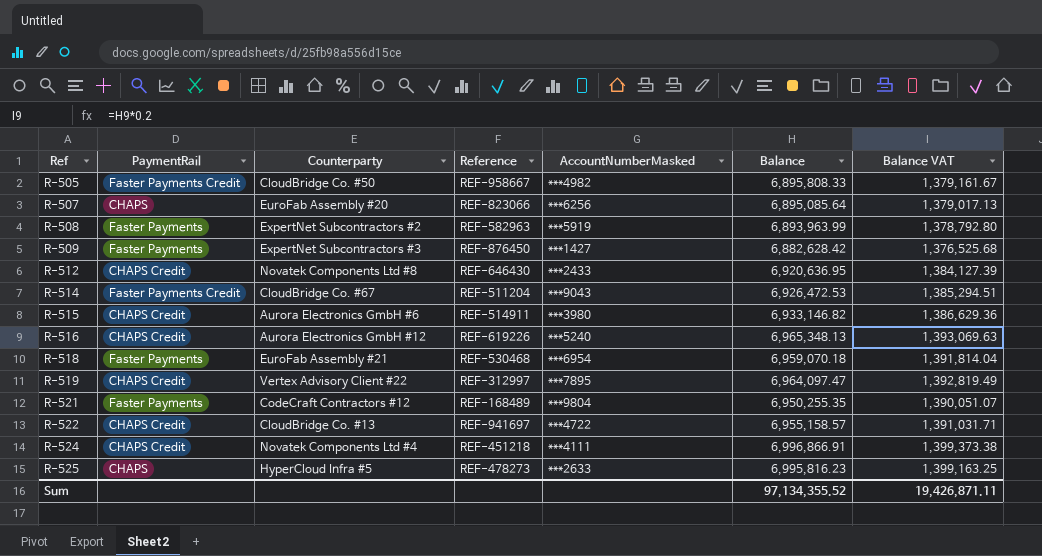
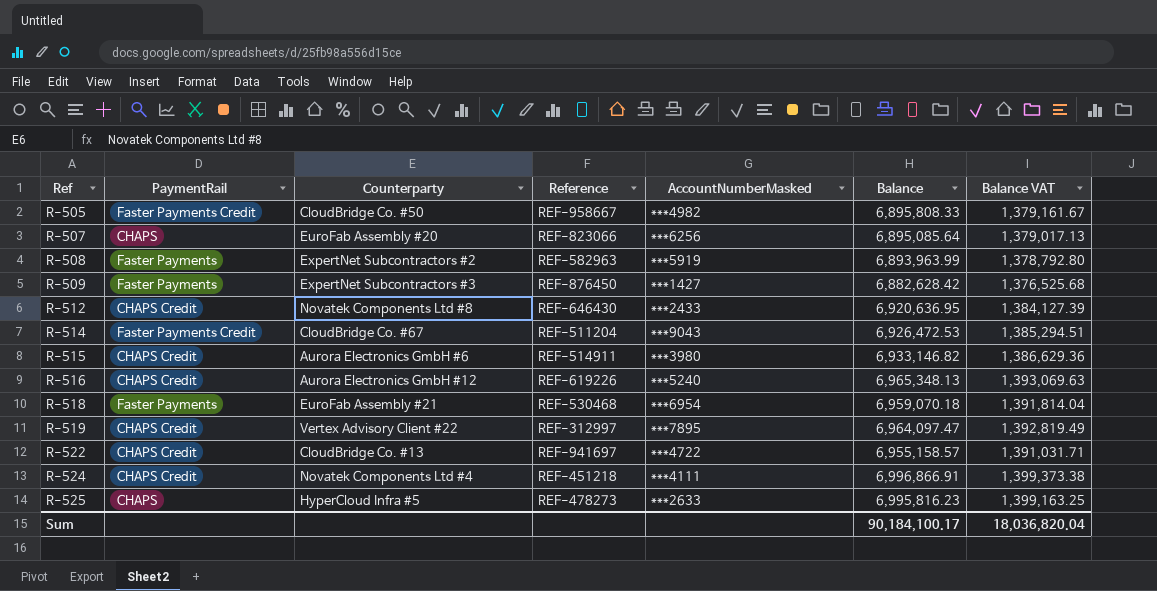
row R-521: Faster Payments | CodeCraft Contractors #12 | REF-168489 | ***9804 | 6,950,255.35 | 1,390,051.07 -> none
Sum | Balance: 97,134,355.52 -> 90,184,100.17
Sum | Balance VAT: 19,426,871.11 -> 18,036,820.04

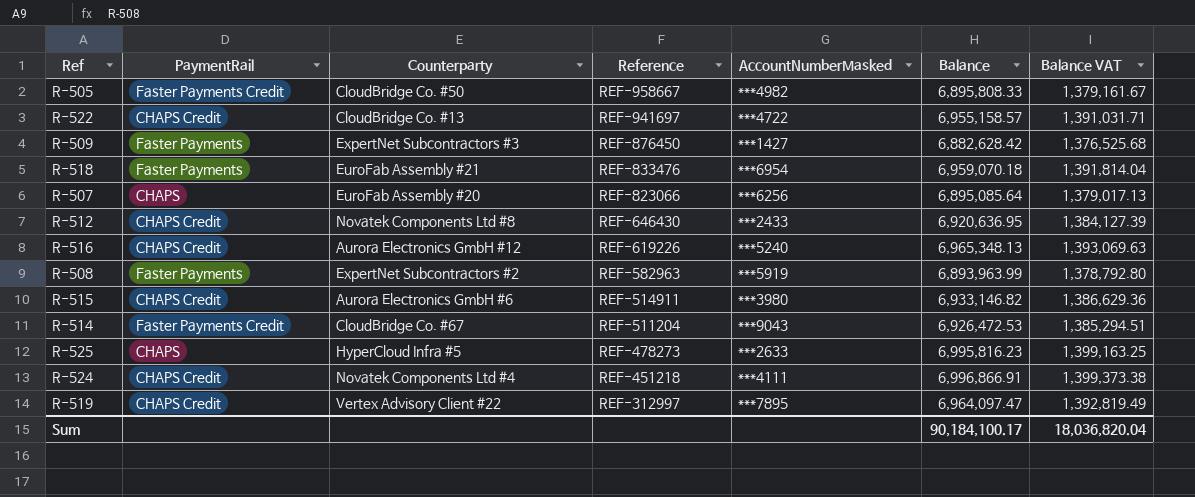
row order: Ref ascending -> Reference descending
R-518 | Reference: REF-530468 -> REF-833476

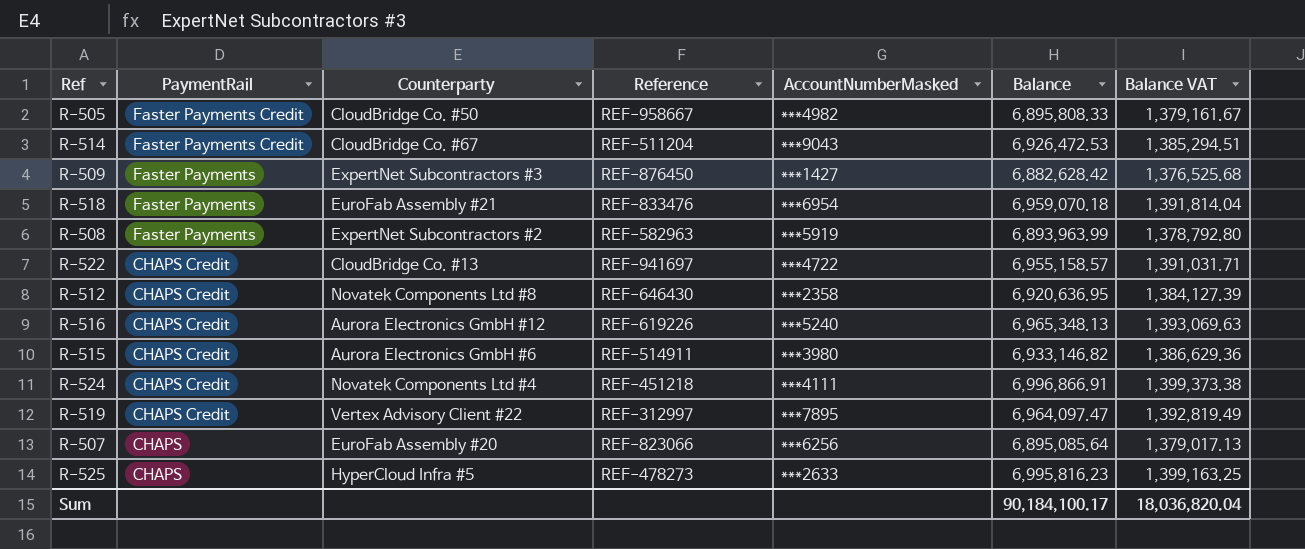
row order: Reference descending -> PaymentRail descending
R-512 | AccountNumberMasked: ***2433 -> ***2358

